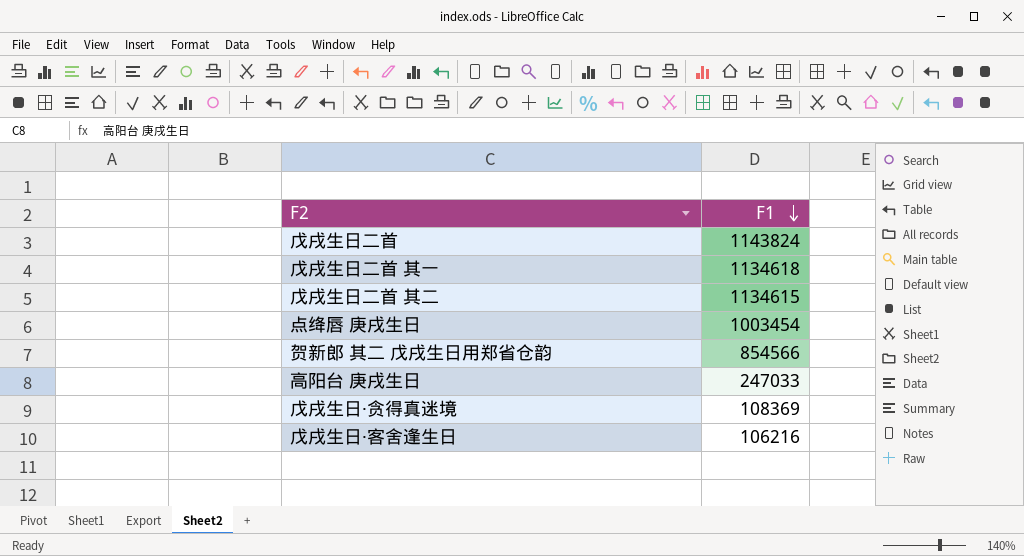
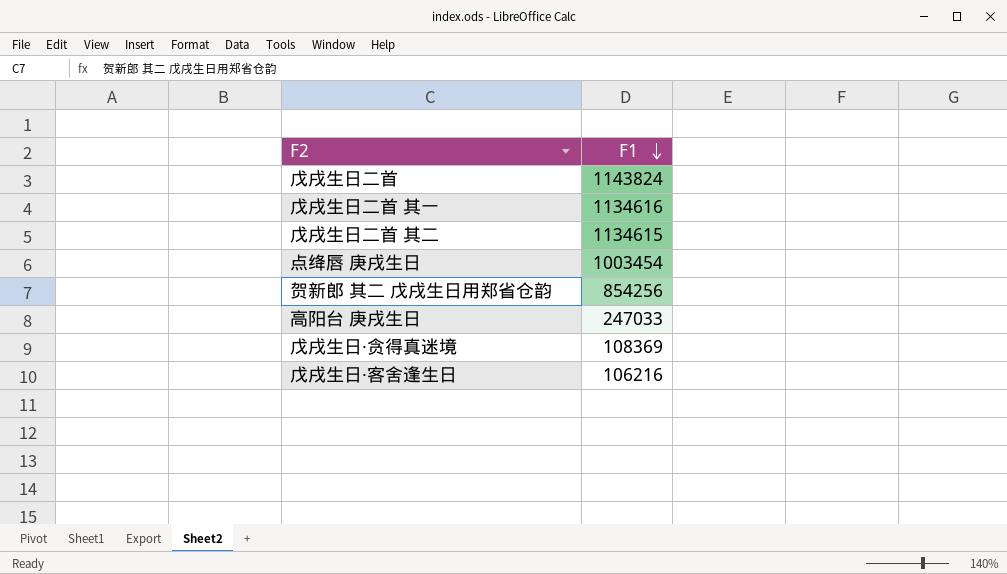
戊戌生日二首 其一 | F1: 1134618 -> 1134616
贺新郎 其二 戊戌生日用郑省仓韵 | F1: 854566 -> 854256

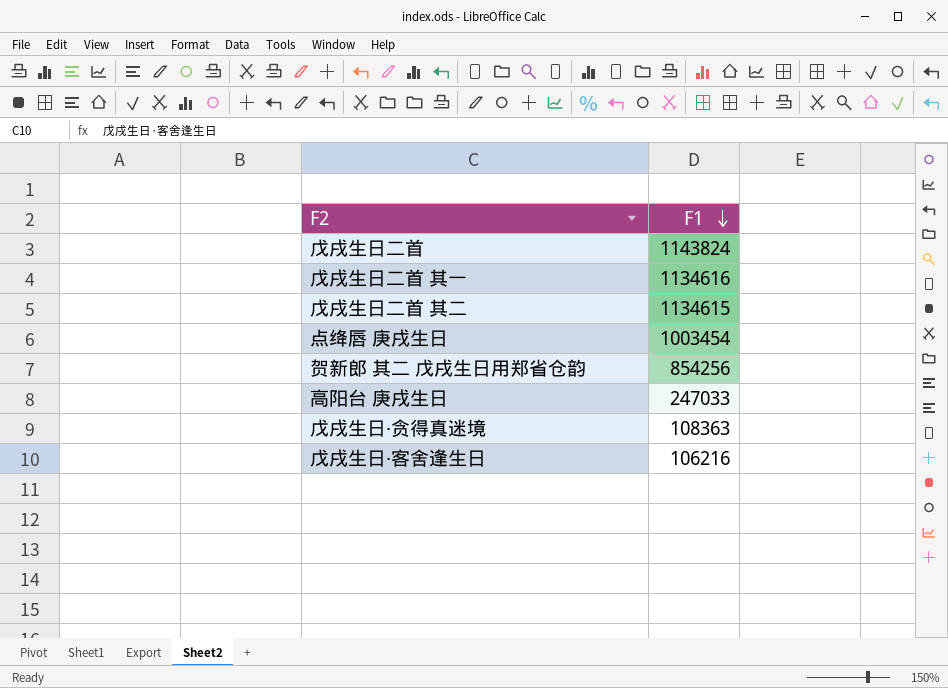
戊戌生日·贪得真迷境 | F1: 108369 -> 108363

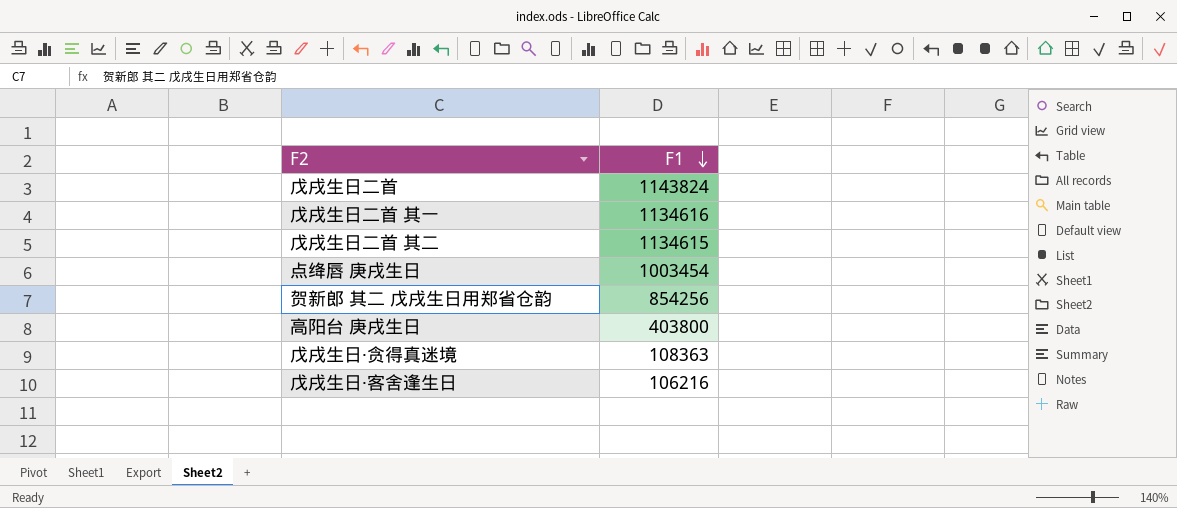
高阳台 庚戌生日 | F1: 247033 -> 403800

